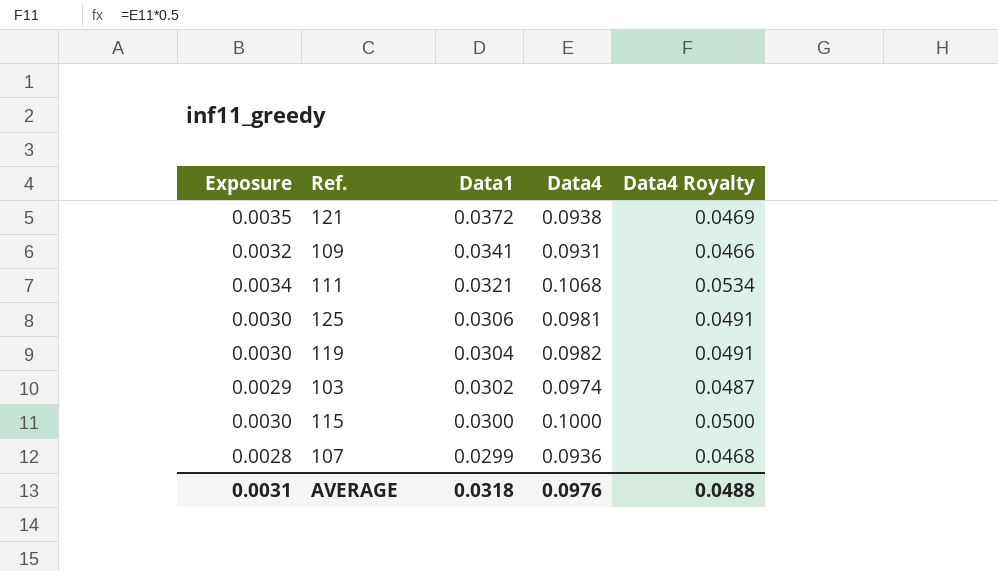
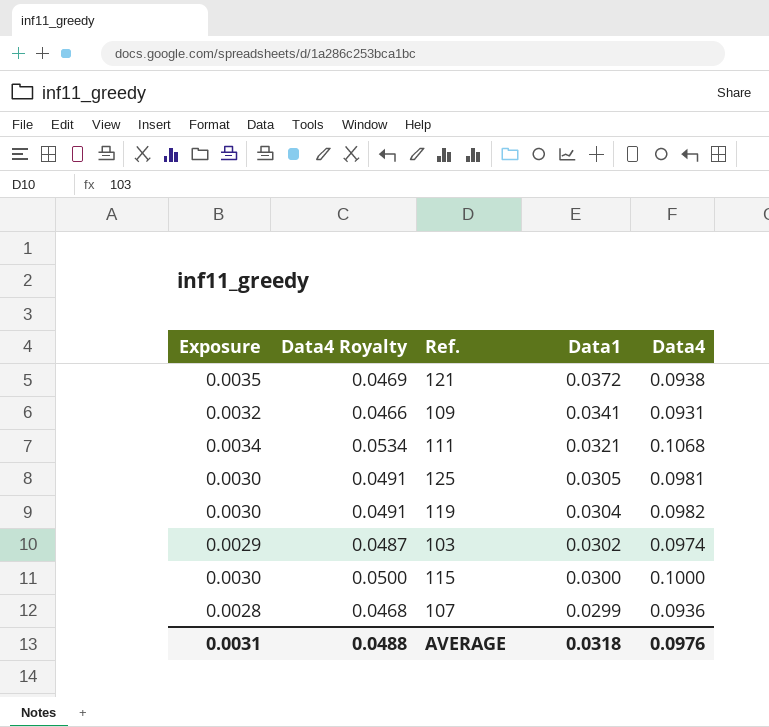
column Data4 Royalty | position: 5 -> 2
125 | Data1: 0.0306 -> 0.0305

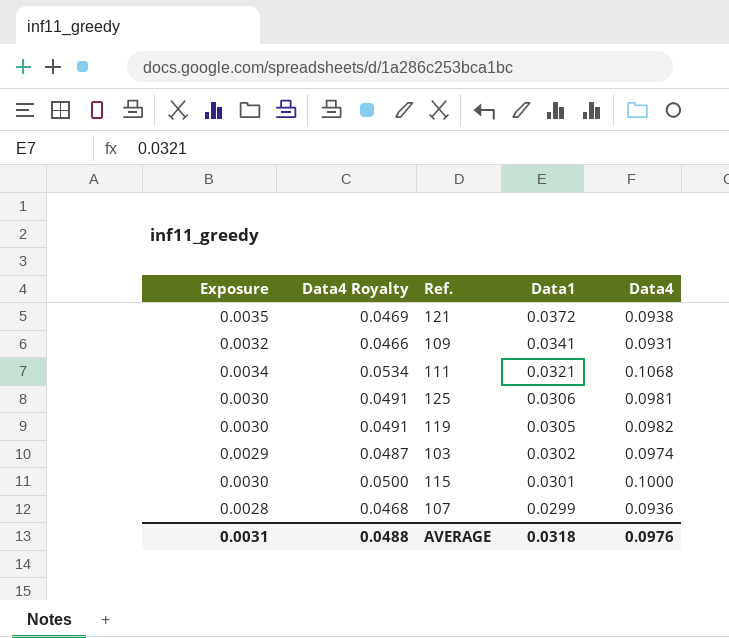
125 | Data1: 0.0305 -> 0.0306
119 | Data1: 0.0304 -> 0.0305
115 | Data1: 0.0300 -> 0.0301

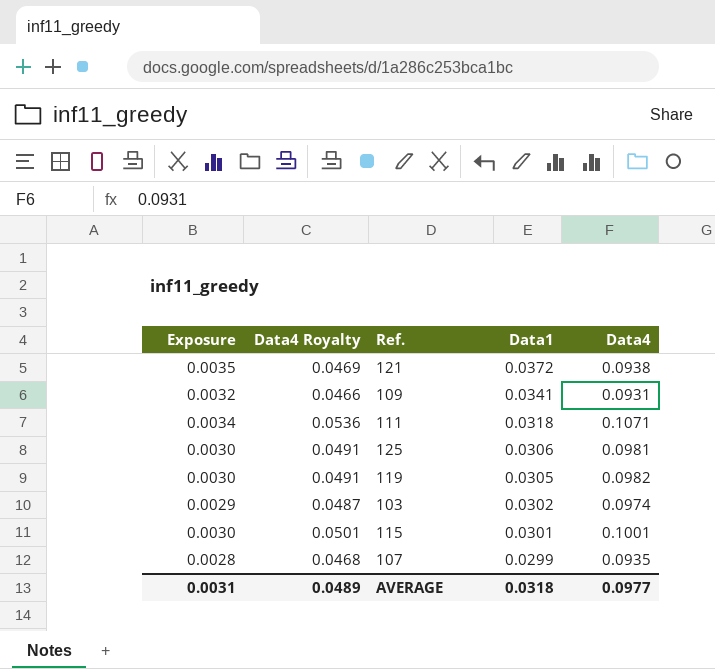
111 | Data4 Royalty: 0.0534 -> 0.0536
111 | Data1: 0.0321 -> 0.0318
111 | Data4: 0.1068 -> 0.1071
115 | Data4 Royalty: 0.0500 -> 0.0501
115 | Data4: 0.1000 -> 0.1001
107 | Data4: 0.0936 -> 0.0935
AVERAGE | Data4 Royalty: 0.0488 -> 0.0489
AVERAGE | Data4: 0.0976 -> 0.0977

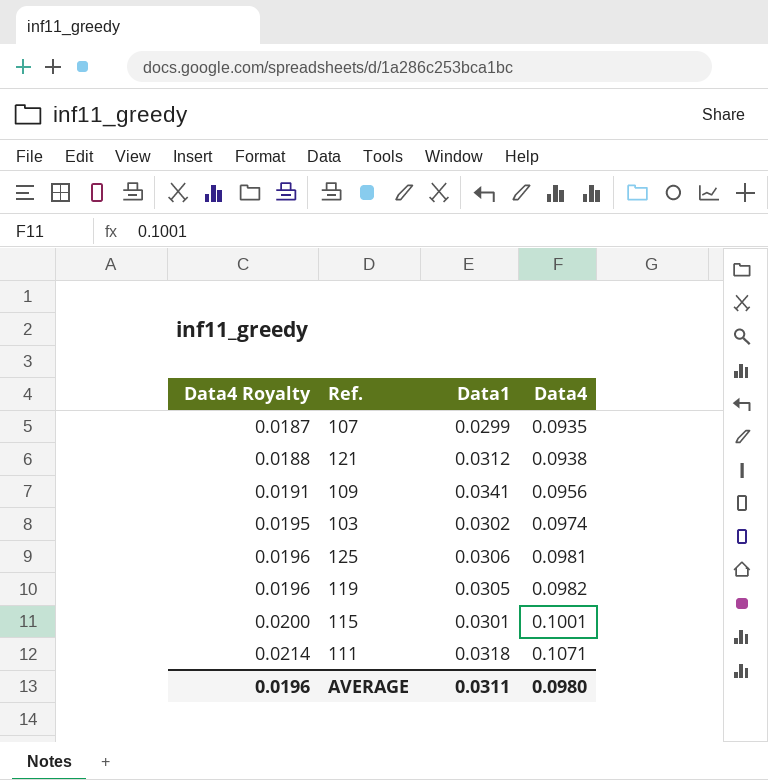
row order: Data1 descending -> Data4 Royalty ascending
column Exposure | formula: [Data1] * [Data4] -> none
column Data4 Royalty | formula: [Data4] * 0.5 -> [Data4] * 0.2
121 | Data1: 0.0372 -> 0.0312
109 | Data4: 0.0931 -> 0.0956
AVERAGE | Data4 Royalty: 0.0489 -> 0.0196
AVERAGE | Data1: 0.0318 -> 0.0311
AVERAGE | Data4: 0.0977 -> 0.0980

